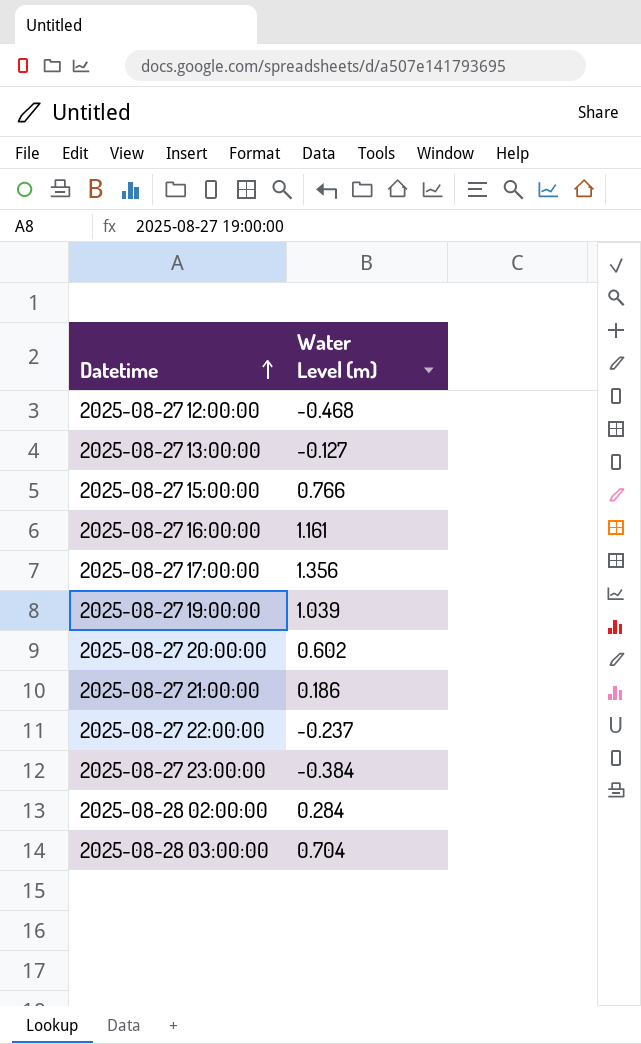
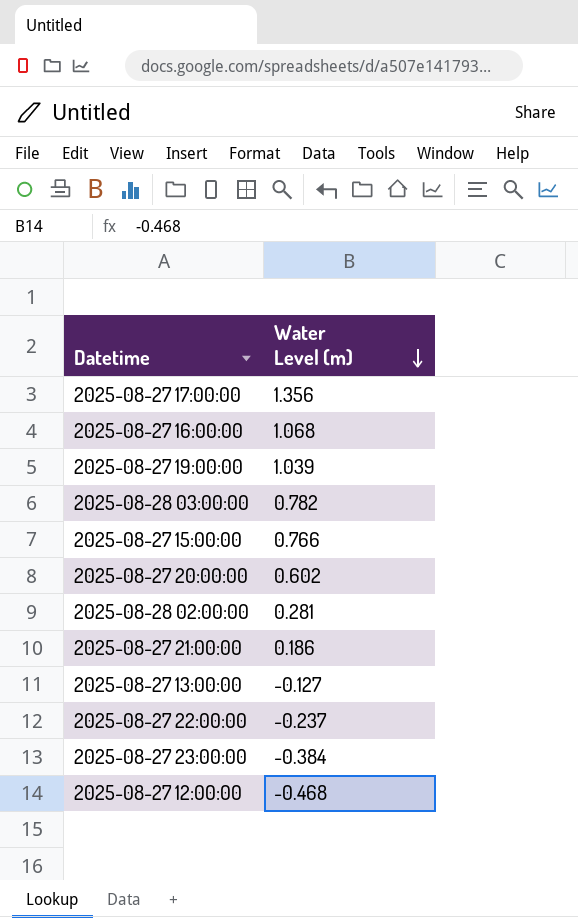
row order: Datetime ascending -> Water Level (m) descending
2025-08-27 16:00:00 | Water Level (m): 1.161 -> 1.068
2025-08-28 03:00:00 | Water Level (m): 0.704 -> 0.782
2025-08-28 02:00:00 | Water Level (m): 0.284 -> 0.281

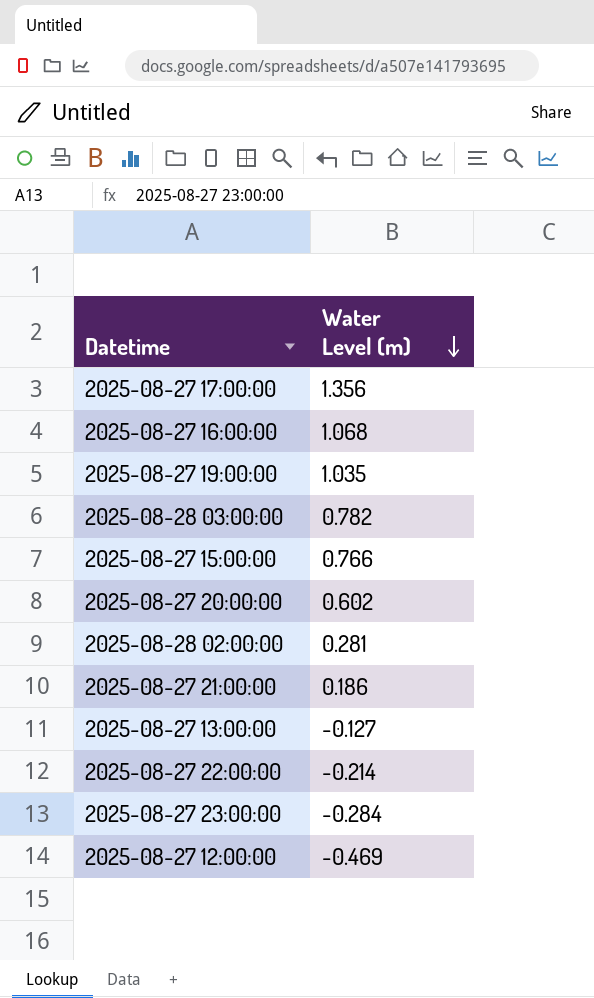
2025-08-27 19:00:00 | Water Level (m): 1.039 -> 1.035
2025-08-27 22:00:00 | Water Level (m): -0.237 -> -0.214
2025-08-27 23:00:00 | Water Level (m): -0.384 -> -0.284
2025-08-27 12:00:00 | Water Level (m): -0.468 -> -0.469

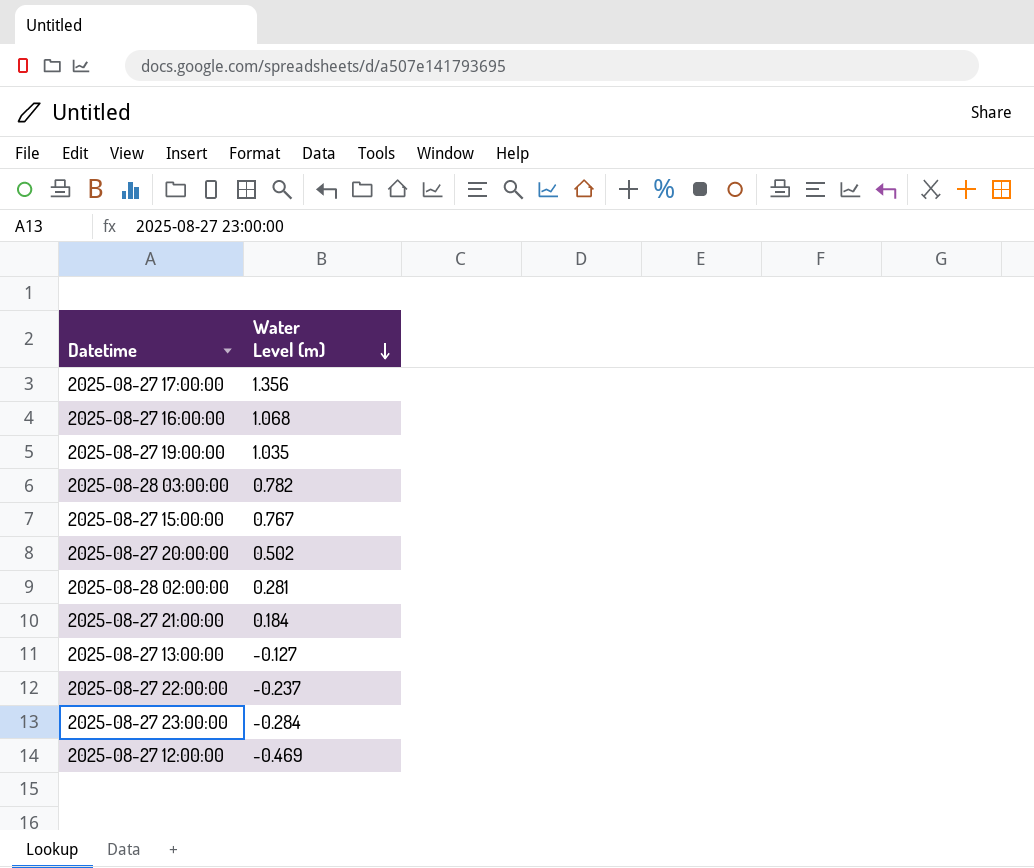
2025-08-27 15:00:00 | Water Level (m): 0.766 -> 0.767
2025-08-27 20:00:00 | Water Level (m): 0.602 -> 0.502
2025-08-27 21:00:00 | Water Level (m): 0.186 -> 0.184
2025-08-27 22:00:00 | Water Level (m): -0.214 -> -0.237

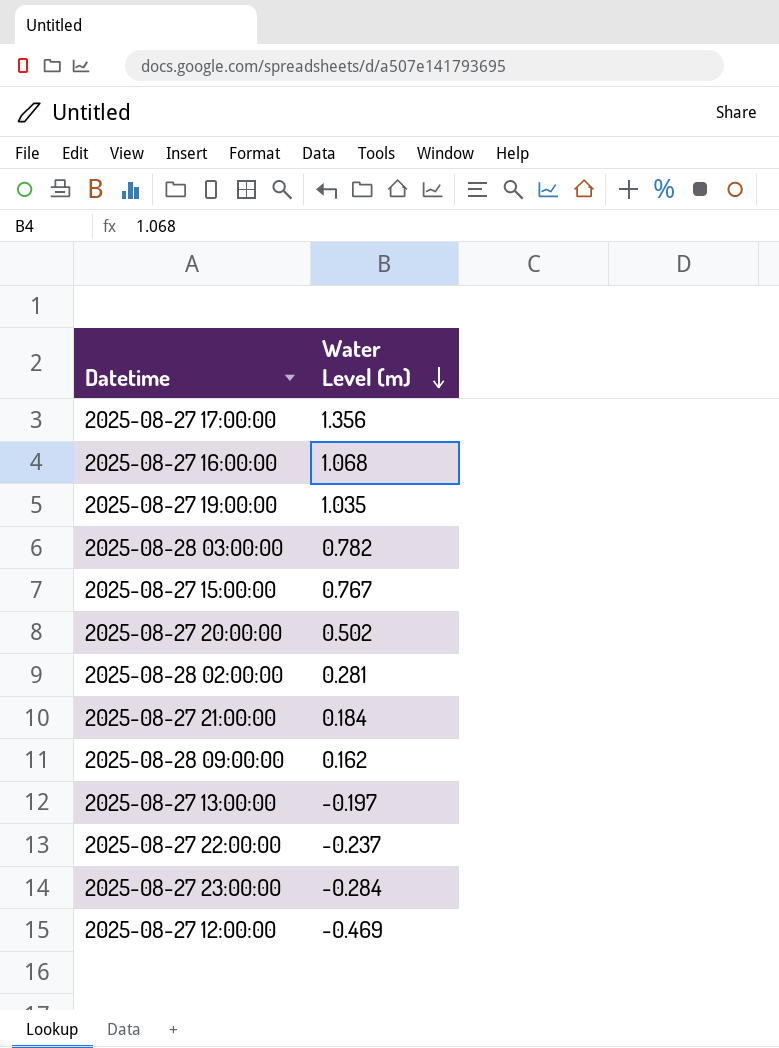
row 2025-08-28 09:00:00: none -> 0.162
2025-08-27 13:00:00 | Water Level (m): -0.127 -> -0.197

